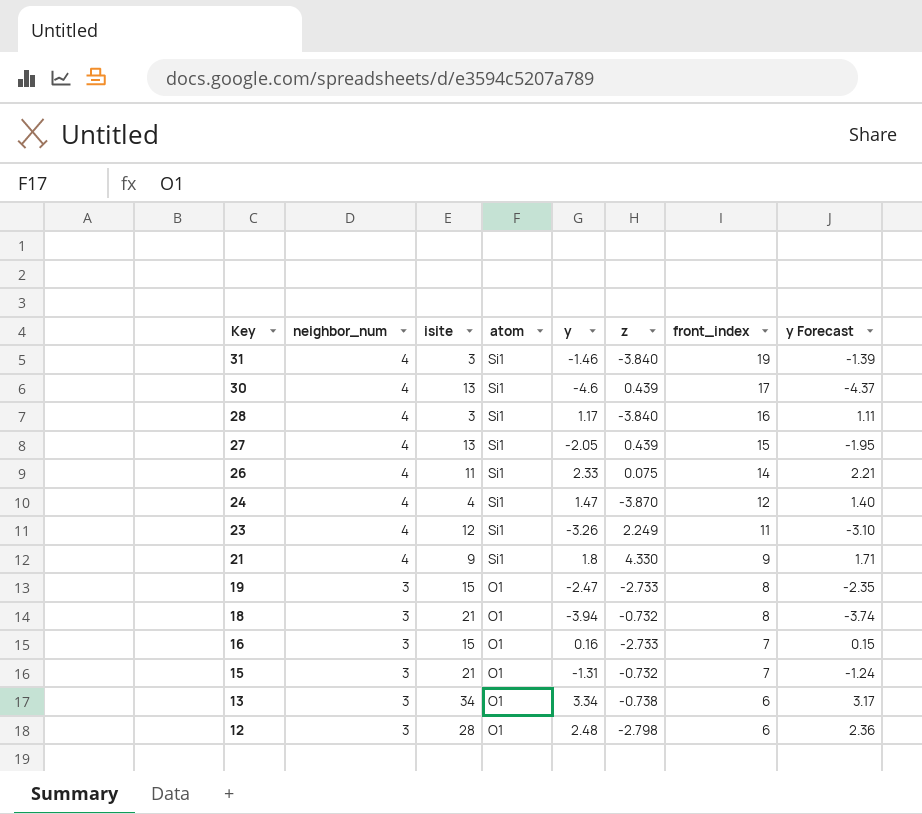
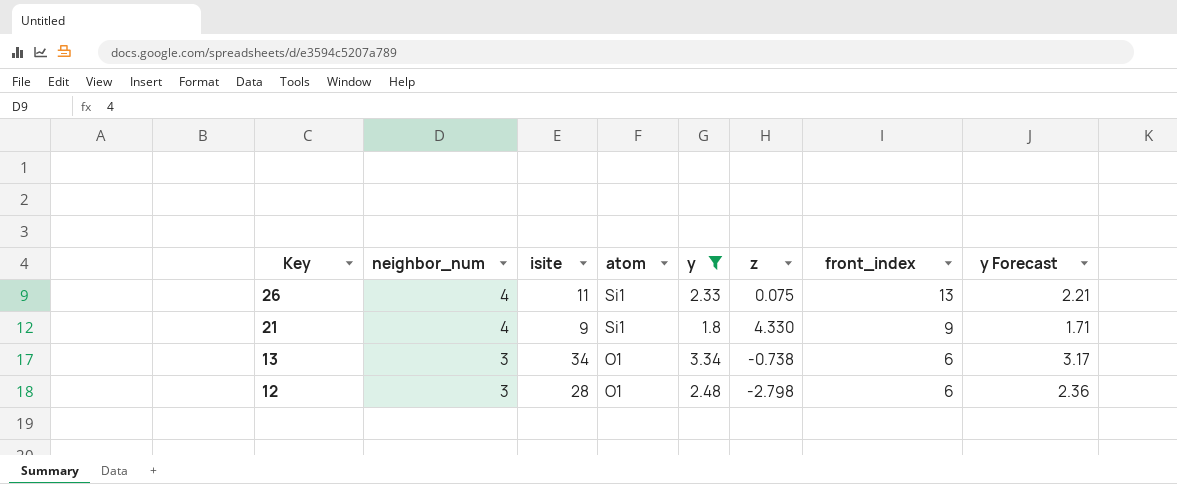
filter: none -> y >= 1.8
26 | front_index: 14 -> 13

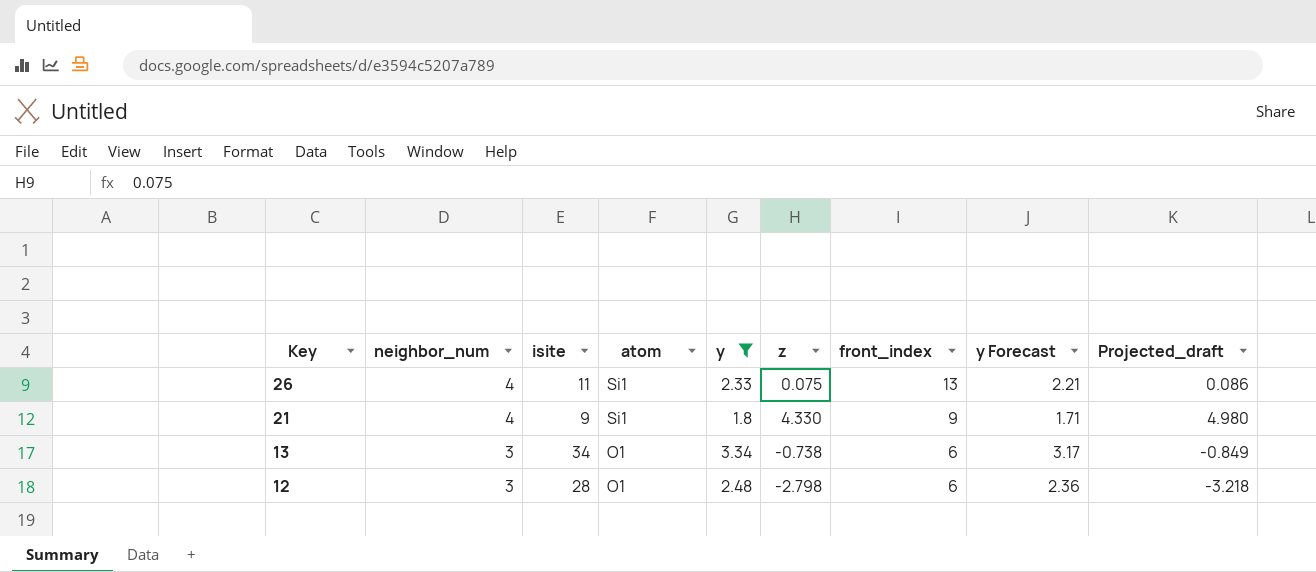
column Projected_draft | formula: none -> [z] * 1.15

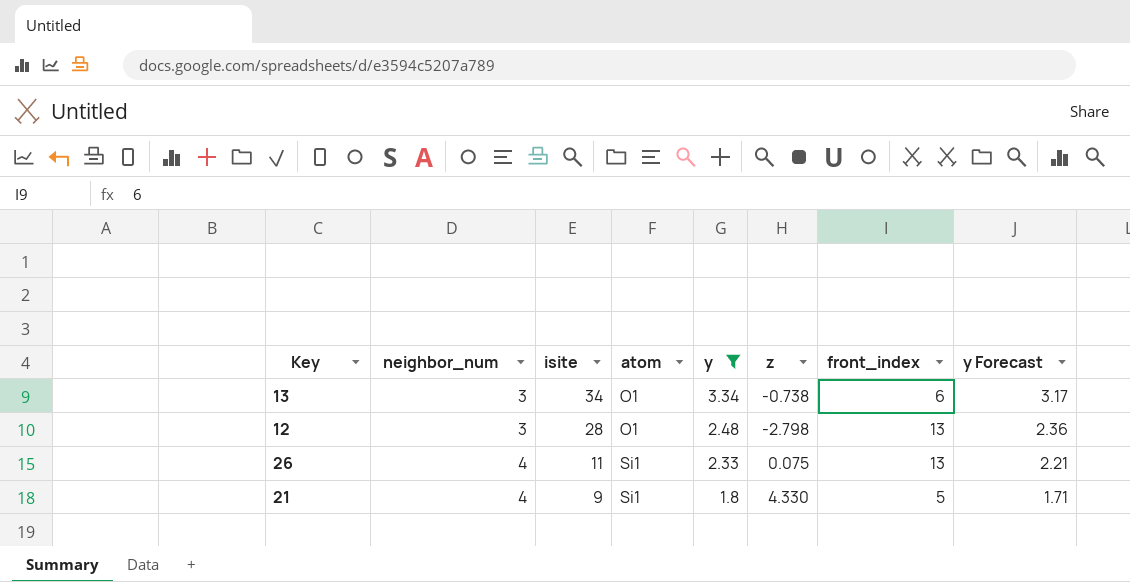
row order: Key descending -> neighbor_num ascending
column Projected_draft | formula: [z] * 1.15 -> none
12 | front_index: 6 -> 13
21 | front_index: 9 -> 5

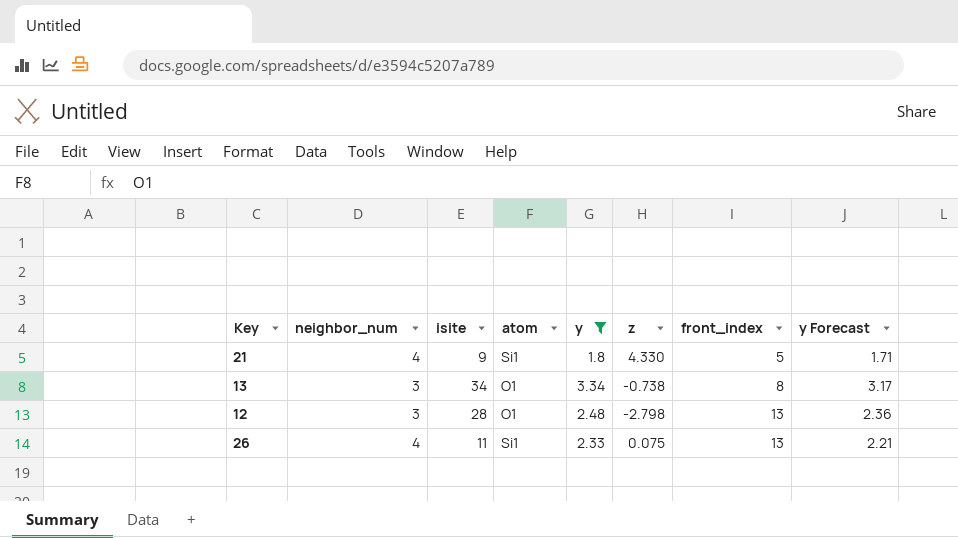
row order: neighbor_num ascending -> front_index ascending
13 | front_index: 6 -> 8

